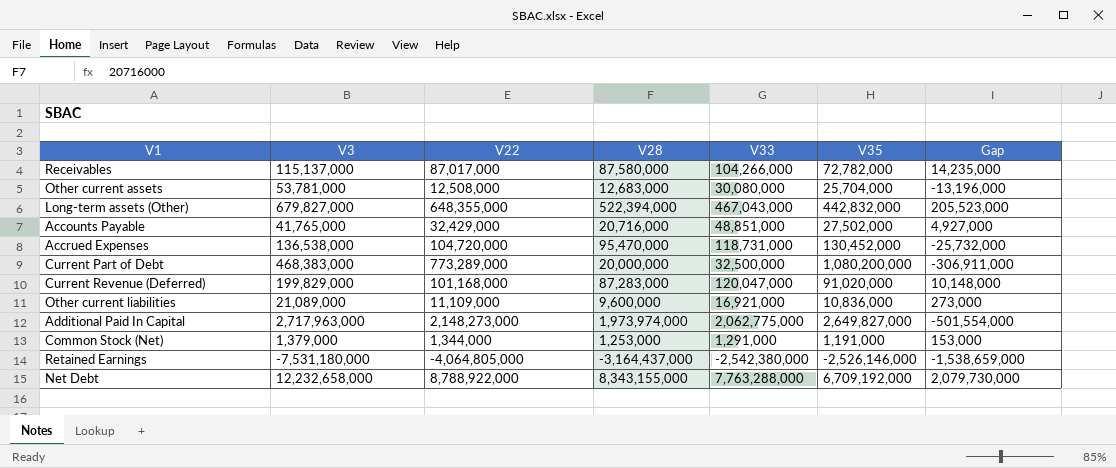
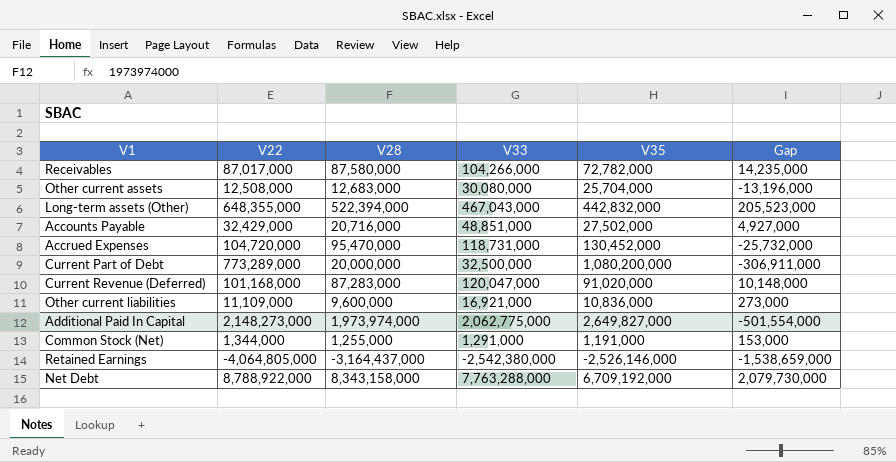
column V3 | position: 2 -> none
Common Stock (Net) | V28: 1,253,000 -> 1,255,000
Net Debt | V28: 8,343,155,000 -> 8,343,158,000

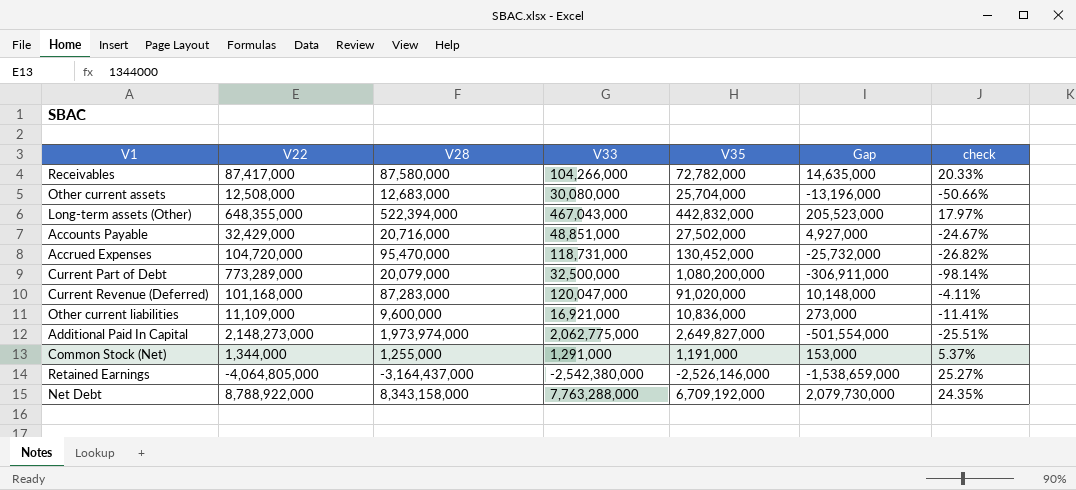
column check | formula: none -> ([V28] - [V35]) / [V35]
Receivables | V22: 87,017,000 -> 87,417,000
Receivables | Gap: 14,235,000 -> 14,635,000
Current Part of Debt | V28: 20,000,000 -> 20,079,000

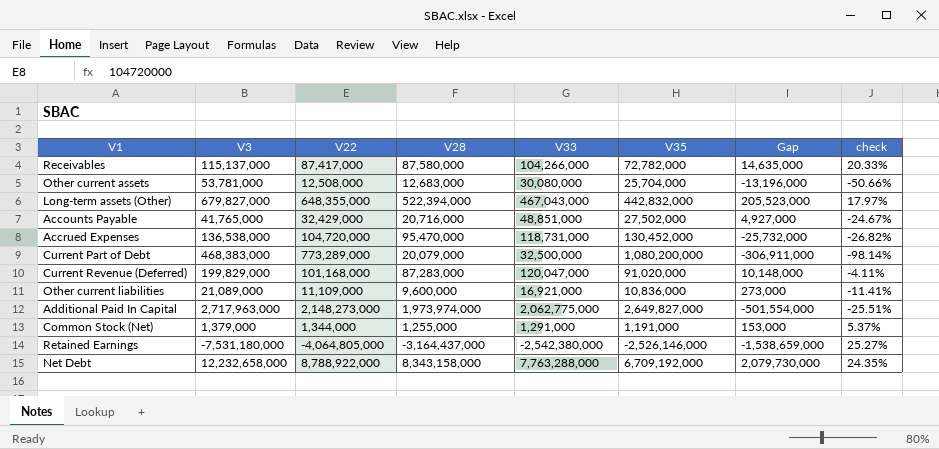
column V3 | position: none -> 2

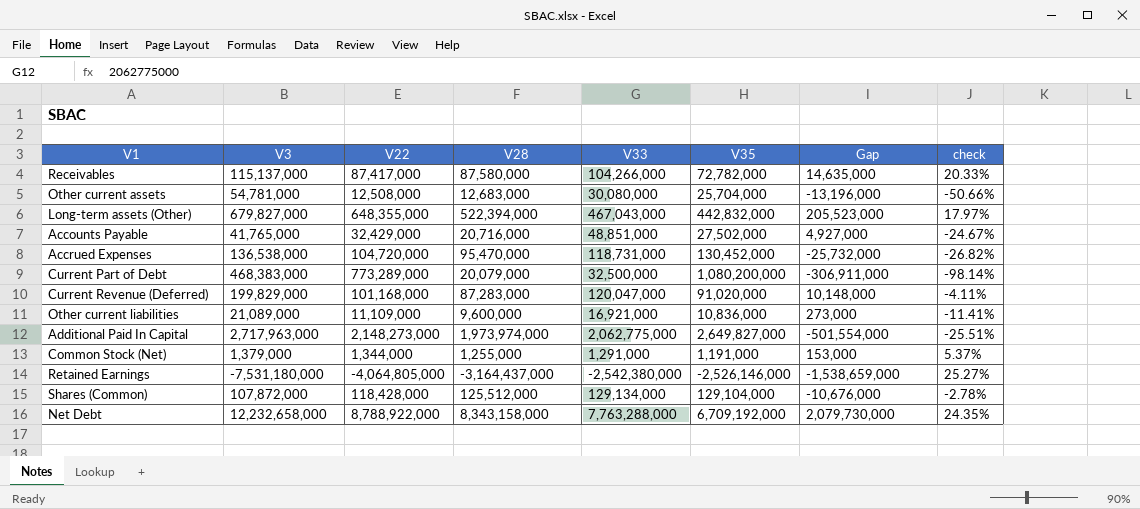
Other current assets | V3: 53,781,000 -> 54,781,000
row Shares (Common): none -> 107,872,000 | 118,428,000 | 125,512,000 | 129,134,000 | 129,104,000 | -10,676,000 | -2.78%

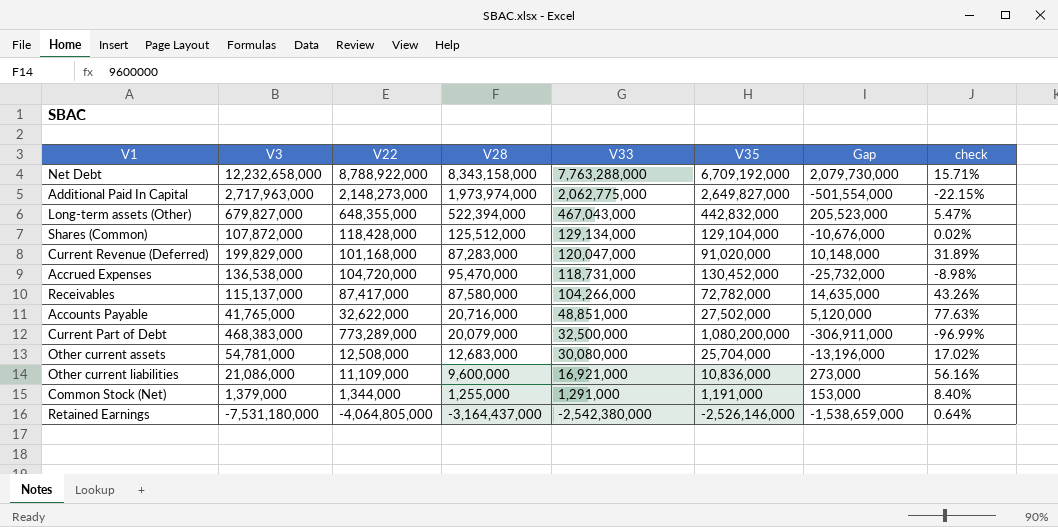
row order: none -> V33 descending
column check | formula: ([V28] - [V35]) / [V35] -> ([V33] - [V35]) / [V35]
Accounts Payable | V22: 32,429,000 -> 32,622,000
Accounts Payable | Gap: 4,927,000 -> 5,120,000
Other current liabilities | V3: 21,089,000 -> 21,086,000

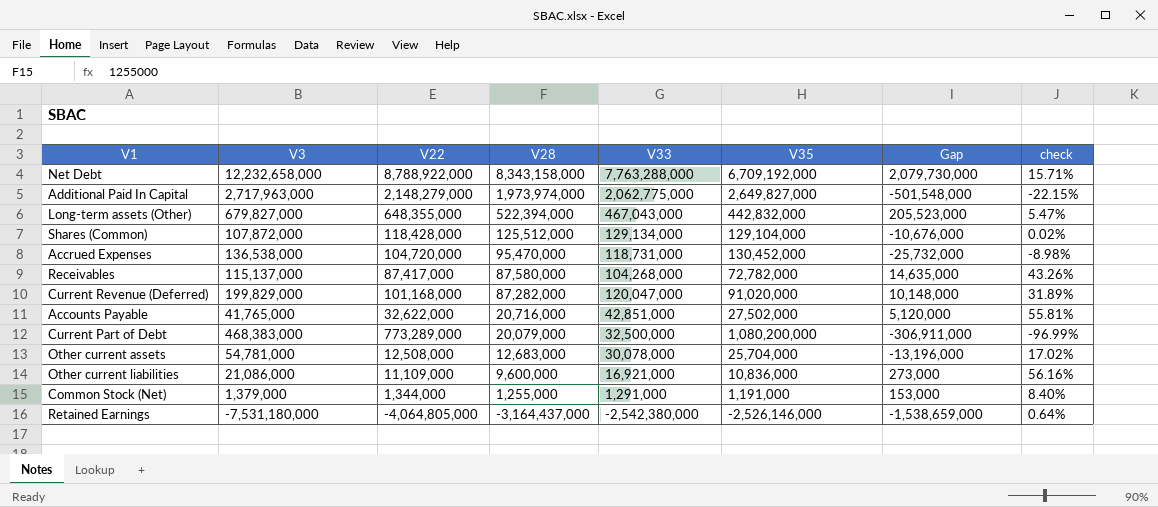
row order: V33 descending -> V28 descending
Additional Paid In Capital | V22: 2,148,273,000 -> 2,148,279,000
Additional Paid In Capital | Gap: -501,554,000 -> -501,548,000
Receivables | V33: 104,266,000 -> 104,268,000
Current Revenue (Deferred) | V28: 87,283,000 -> 87,282,000
Accounts Payable | V33: 48,851,000 -> 42,851,000
Accounts Payable | check: 77.63% -> 55.81%
Other current assets | V33: 30,080,000 -> 30,078,000

